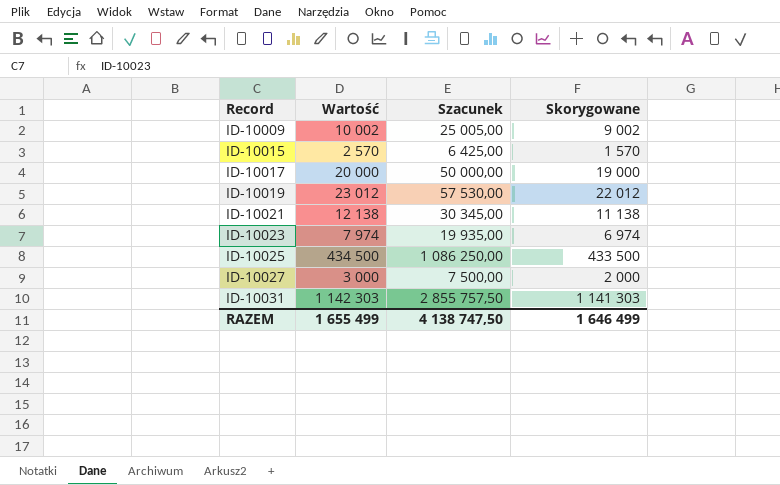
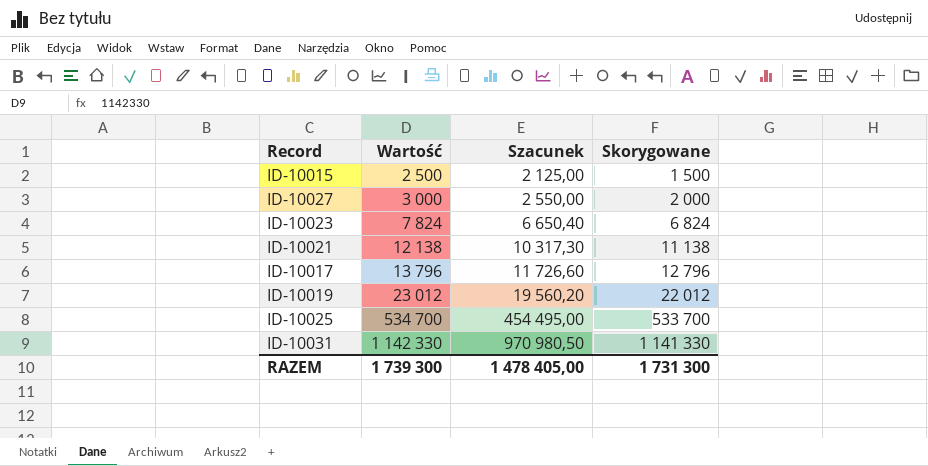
row order: Record ascending -> Wartość ascending
column Szacunek | formula: [Wartość] * 2,5 -> [Wartość] * 0,85
row ID-10009: 10 002 | 25 005,00 | 9 002 -> none
ID-10015 | Wartość: 2 570 -> 2 500
ID-10015 | Skorygowane: 1 570 -> 1 500
ID-10023 | Wartość: 7 974 -> 7 824
ID-10023 | Skorygowane: 6 974 -> 6 824
ID-10017 | Wartość: 20 000 -> 13 796
ID-10017 | Skorygowane: 19 000 -> 12 796
ID-10025 | Wartość: 434 500 -> 534 700
ID-10025 | Skorygowane: 433 500 -> 533 700
ID-10031 | Wartość: 1 142 303 -> 1 142 330
ID-10031 | Skorygowane: 1 141 303 -> 1 141 330
RAZEM | Wartość: 1 655 499 -> 1 739 300
RAZEM | Szacunek: 4 138 747,50 -> 1 478 405,00
RAZEM | Skorygowane: 1 646 499 -> 1 731 300

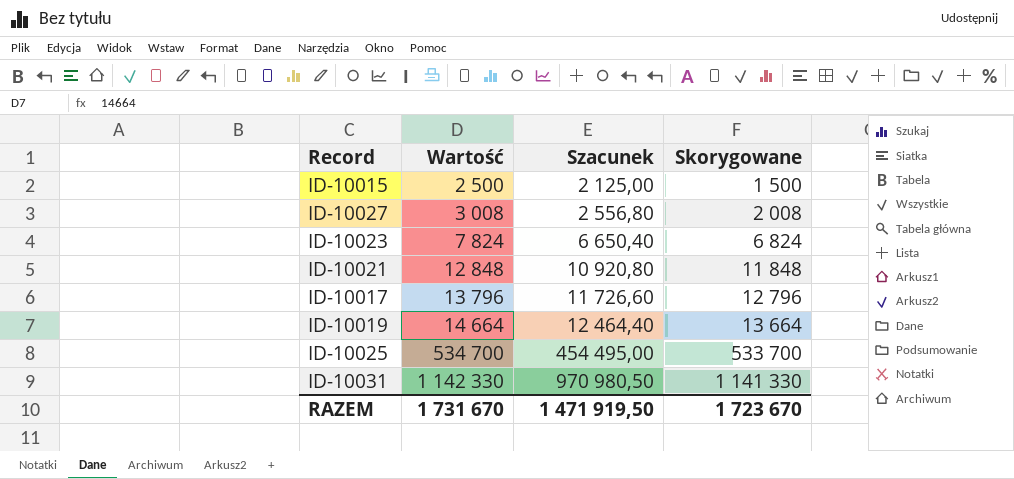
ID-10027 | Wartość: 3 000 -> 3 008
ID-10027 | Szacunek: 2 550,00 -> 2 556,80
ID-10027 | Skorygowane: 2 000 -> 2 008
ID-10021 | Wartość: 12 138 -> 12 848
ID-10021 | Szacunek: 10 317,30 -> 10 920,80
ID-10021 | Skorygowane: 11 138 -> 11 848
ID-10019 | Wartość: 23 012 -> 14 664
ID-10019 | Szacunek: 19 560,20 -> 12 464,40
ID-10019 | Skorygowane: 22 012 -> 13 664
RAZEM | Wartość: 1 739 300 -> 1 731 670
RAZEM | Szacunek: 1 478 405,00 -> 1 471 919,50
RAZEM | Skorygowane: 1 731 300 -> 1 723 670

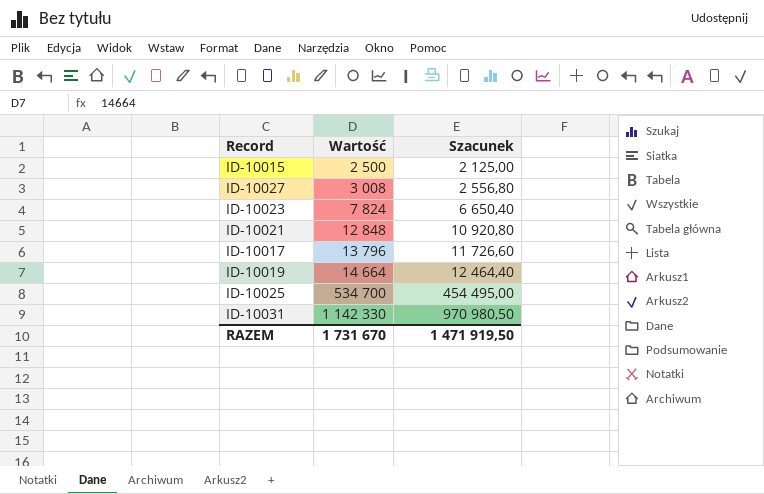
column Skorygowane | formula: [Wartość] - 1000 -> none

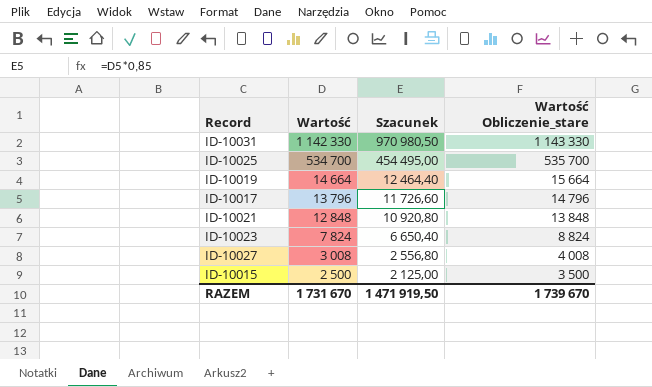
row order: Wartość ascending -> Wartość descending
column Wartość Obliczenie_stare | formula: none -> [Wartość] + 1000

